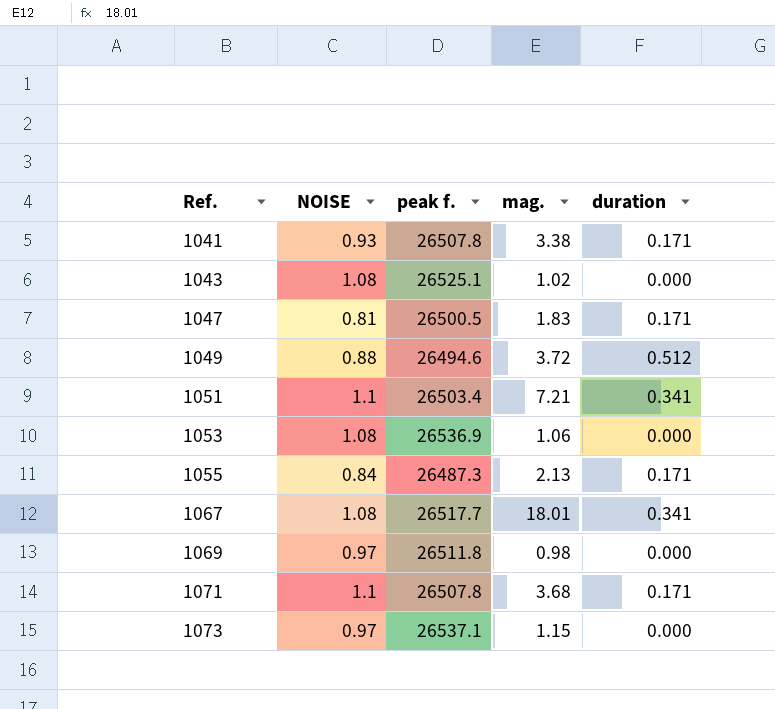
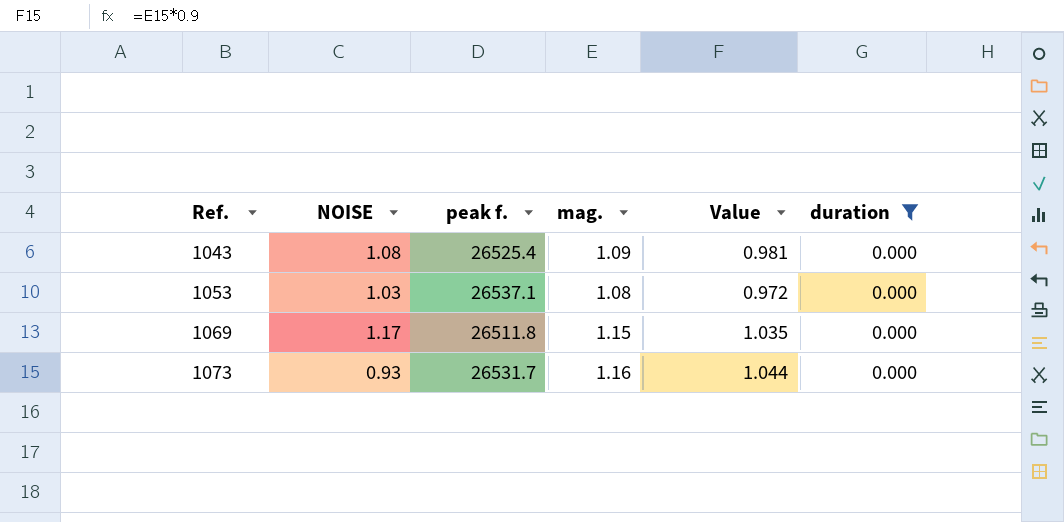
filter: none -> duration = 0.000
column Value | formula: none -> [mag.] * 0.9
1043 | peak f.: 26525.1 -> 26525.4
1043 | mag.: 1.02 -> 1.09
1053 | NOISE: 1.08 -> 1.03
1053 | peak f.: 26536.9 -> 26537.1
1053 | mag.: 1.06 -> 1.08
1069 | NOISE: 0.97 -> 1.17
1069 | mag.: 0.98 -> 1.15
1073 | NOISE: 0.97 -> 0.93
1073 | peak f.: 26537.1 -> 26531.7
1073 | mag.: 1.15 -> 1.16

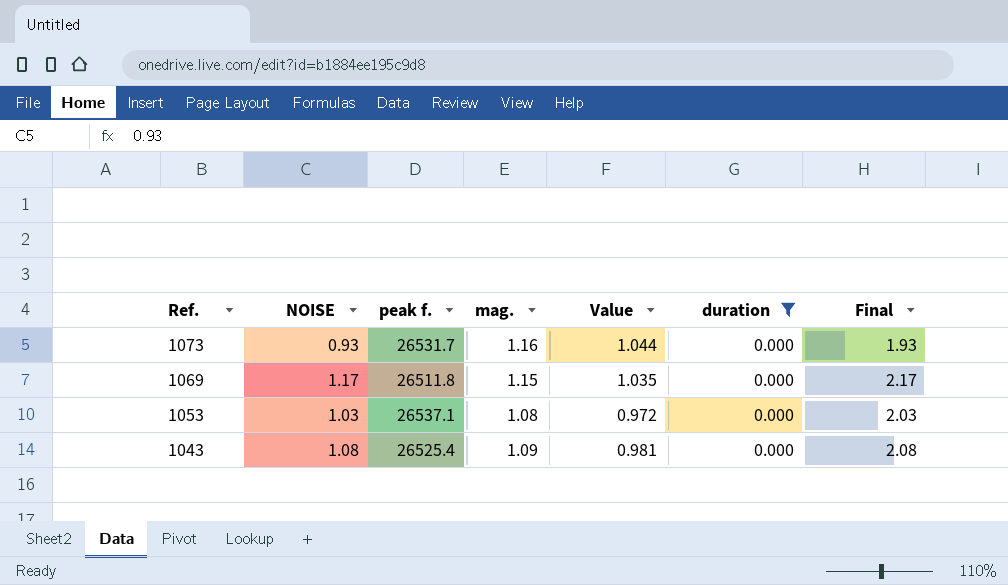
row order: Ref. ascending -> Ref. descending
column Final | formula: none -> [NOISE] + 1

